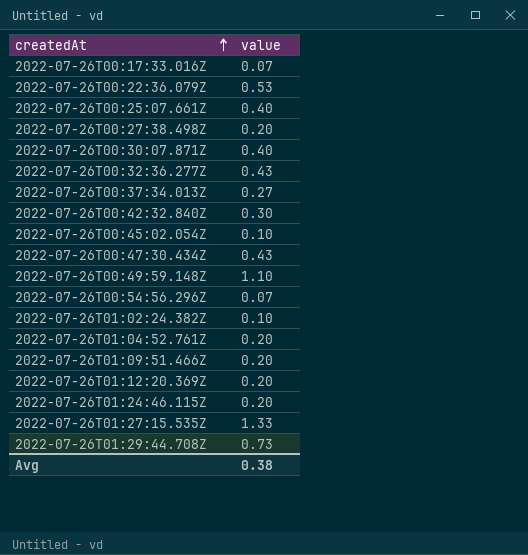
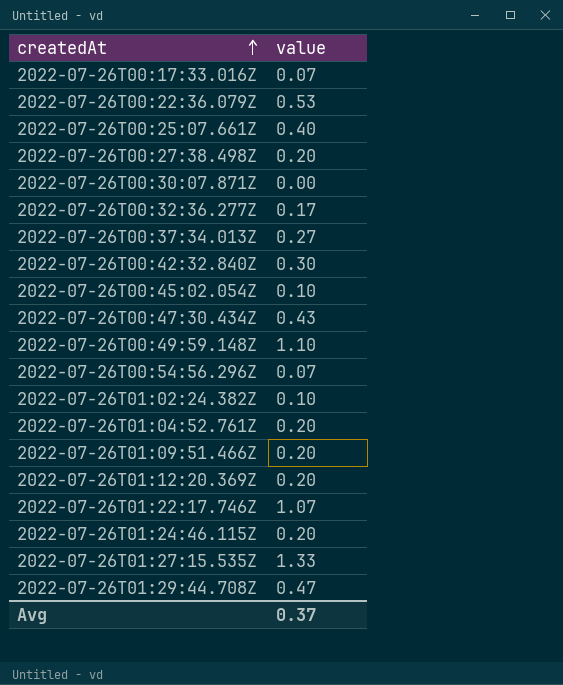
2022-07-26T00:30:07.871Z | value: 0.40 -> 0.00
2022-07-26T00:32:36.277Z | value: 0.43 -> 0.17
row 2022-07-26T01:22:17.746Z: none -> 1.07
2022-07-26T01:29:44.708Z | value: 0.73 -> 0.47
Avg | value: 0.38 -> 0.37

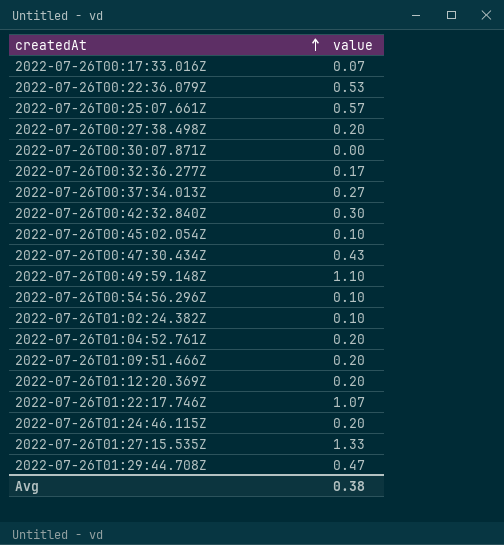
2022-07-26T00:25:07.661Z | value: 0.40 -> 0.57
2022-07-26T00:54:56.296Z | value: 0.07 -> 0.10
Avg | value: 0.37 -> 0.38

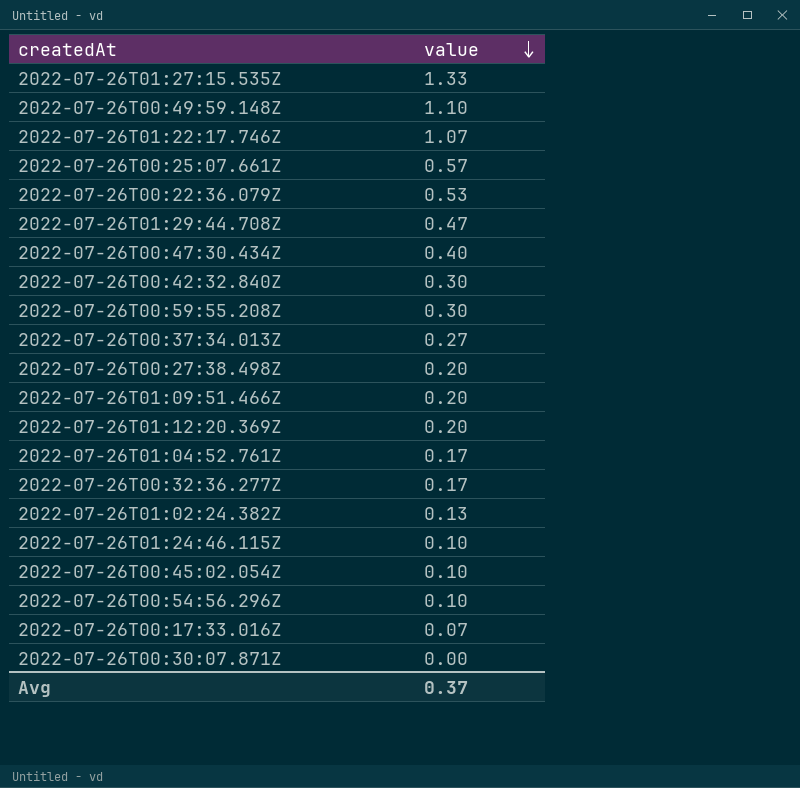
row order: createdAt ascending -> value descending
2022-07-26T00:47:30.434Z | value: 0.43 -> 0.40
row 2022-07-26T00:59:55.208Z: none -> 0.30
2022-07-26T01:04:52.761Z | value: 0.20 -> 0.17
2022-07-26T01:02:24.382Z | value: 0.10 -> 0.13
2022-07-26T01:24:46.115Z | value: 0.20 -> 0.10
Avg | value: 0.38 -> 0.37

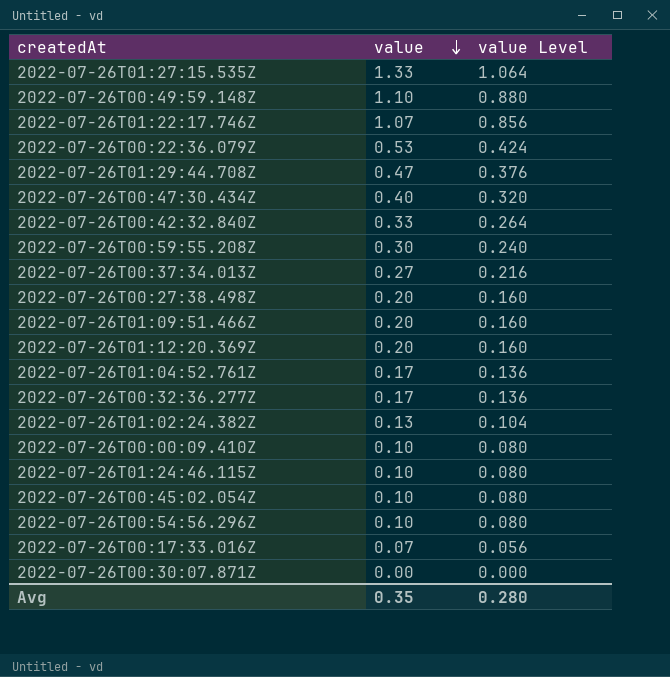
column value Level | formula: none -> [value] * 0.8
row 2022-07-26T00:25:07.661Z: 0.57 -> none
2022-07-26T00:42:32.840Z | value: 0.30 -> 0.33
row 2022-07-26T00:00:09.410Z: none -> 0.10 | 0.080
Avg | value: 0.37 -> 0.35

